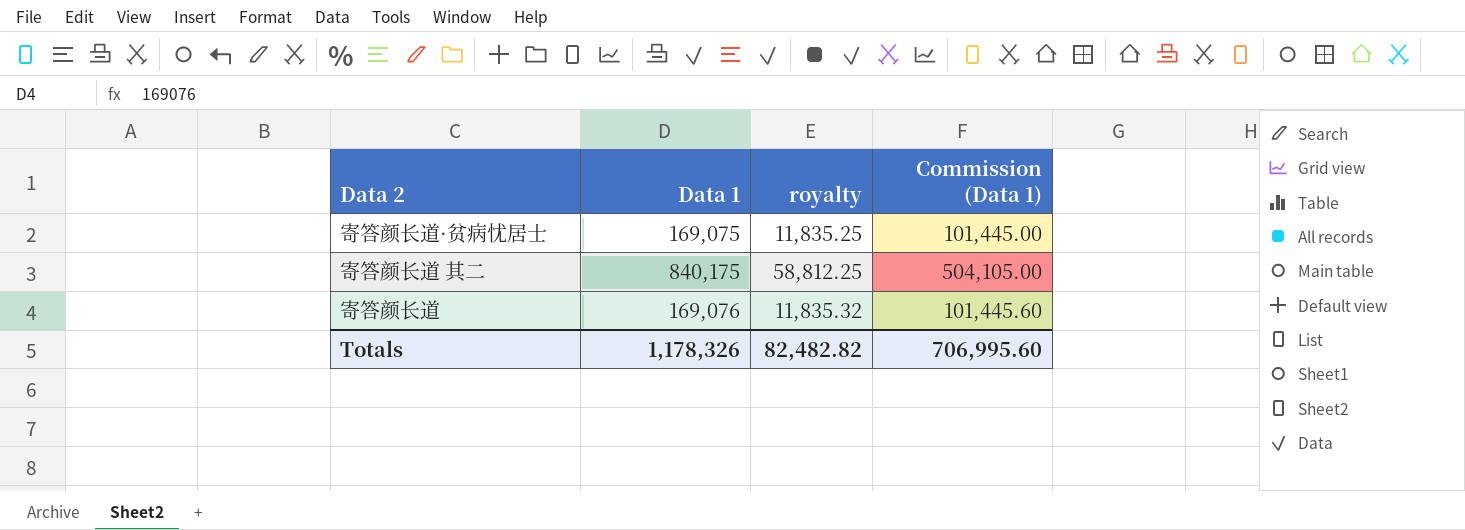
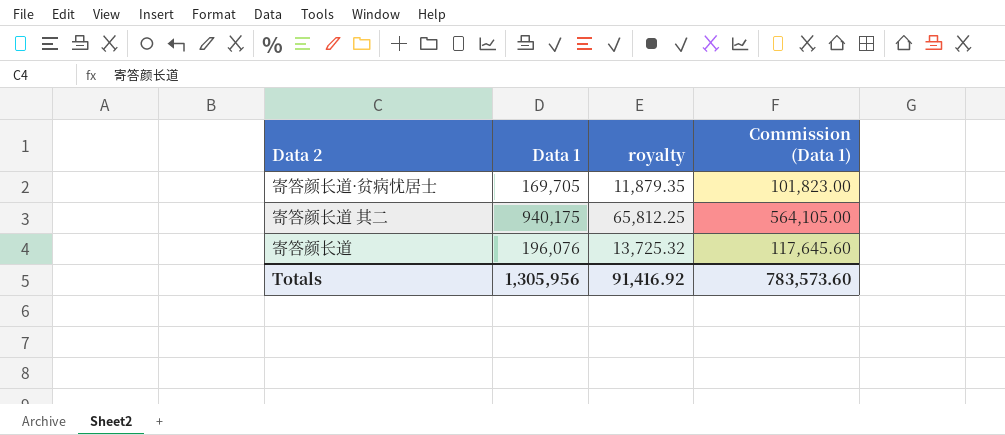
寄答颜长道·贫病忧居士 | Data 1: 169,075 -> 169,705
寄答颜长道·贫病忧居士 | royalty: 11,835.25 -> 11,879.35
寄答颜长道·贫病忧居士 | Commission (Data 1): 101,445.00 -> 101,823.00
寄答颜长道 其二 | Data 1: 840,175 -> 940,175
寄答颜长道 其二 | royalty: 58,812.25 -> 65,812.25
寄答颜长道 其二 | Commission (Data 1): 504,105.00 -> 564,105.00
寄答颜长道 | Data 1: 169,076 -> 196,076
寄答颜长道 | royalty: 11,835.32 -> 13,725.32
寄答颜长道 | Commission (Data 1): 101,445.60 -> 117,645.60
Totals | Data 1: 1,178,326 -> 1,305,956
Totals | royalty: 82,482.82 -> 91,416.92
Totals | Commission (Data 1): 706,995.60 -> 783,573.60

